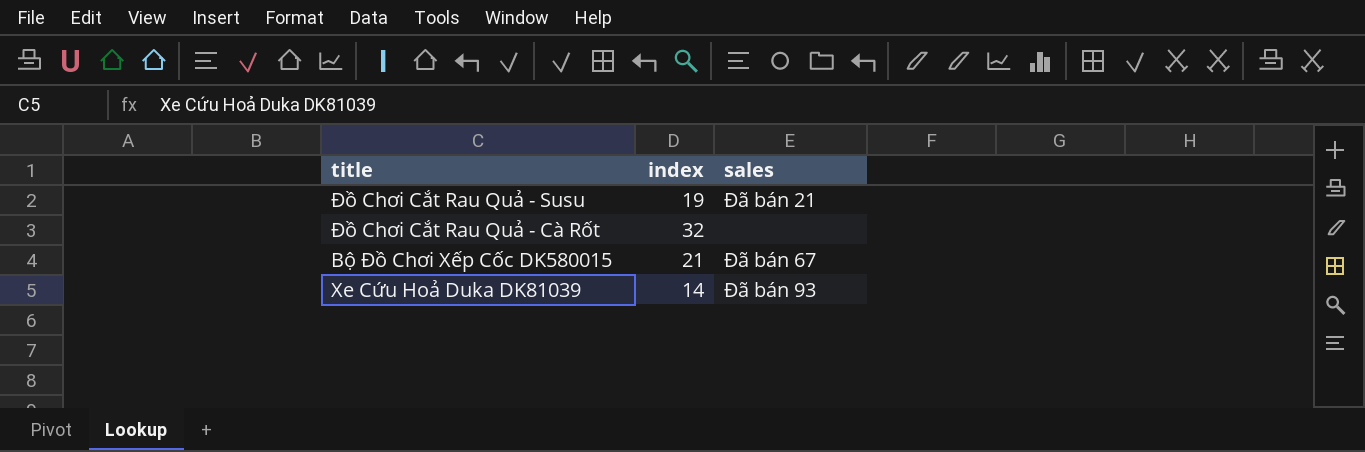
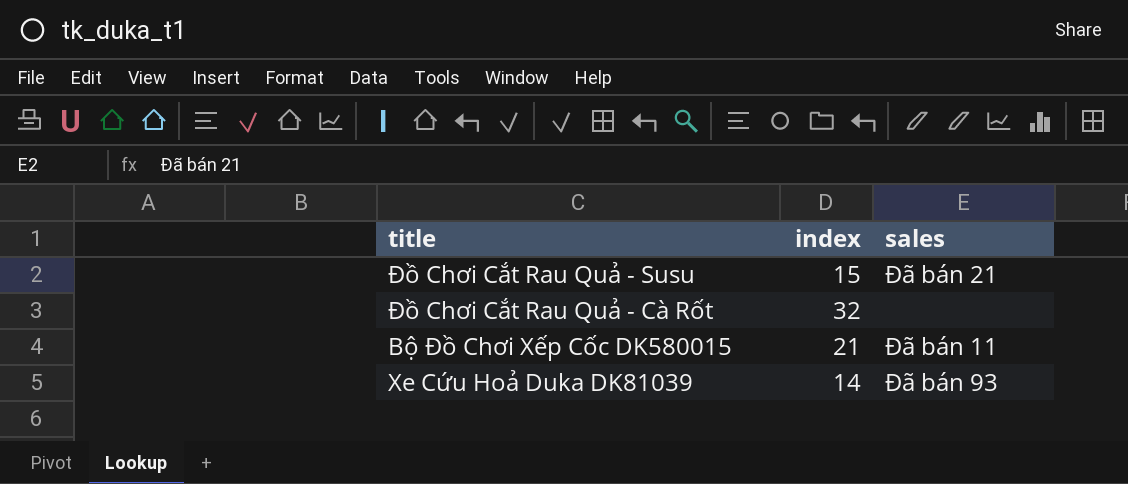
Đồ Chơi Cắt Rau Quả - Susu | index: 19 -> 15
Bộ Đồ Chơi Xếp Cốc DK580015 | sales: Đã bán 67 -> Đã bán 11

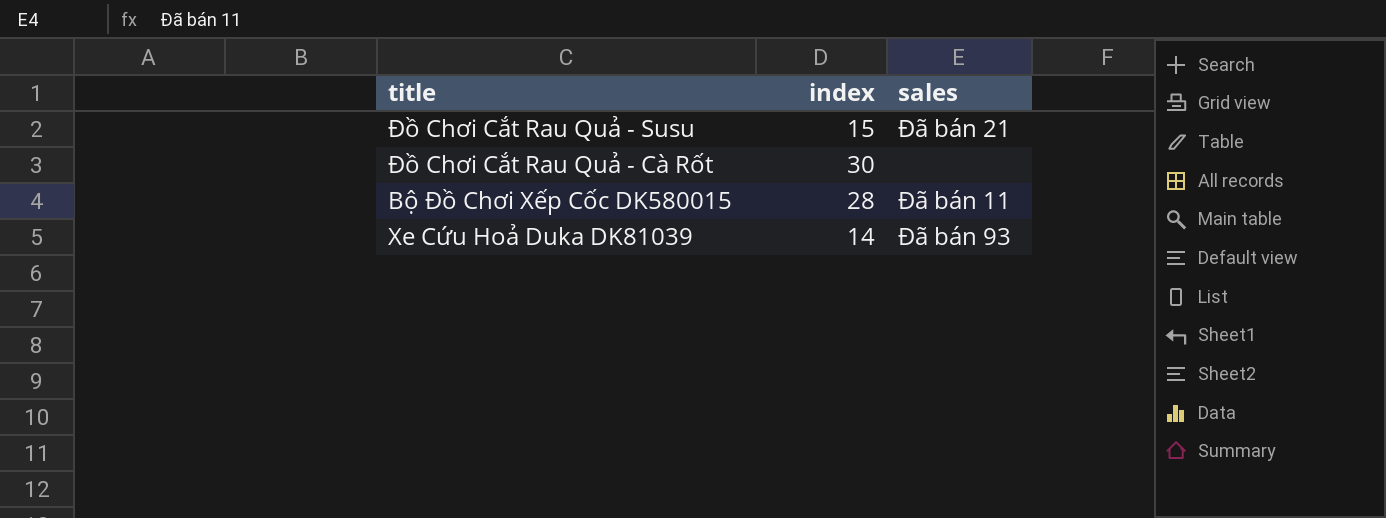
Đồ Chơi Cắt Rau Quả - Cà Rốt | index: 32 -> 30
Bộ Đồ Chơi Xếp Cốc DK580015 | index: 21 -> 28

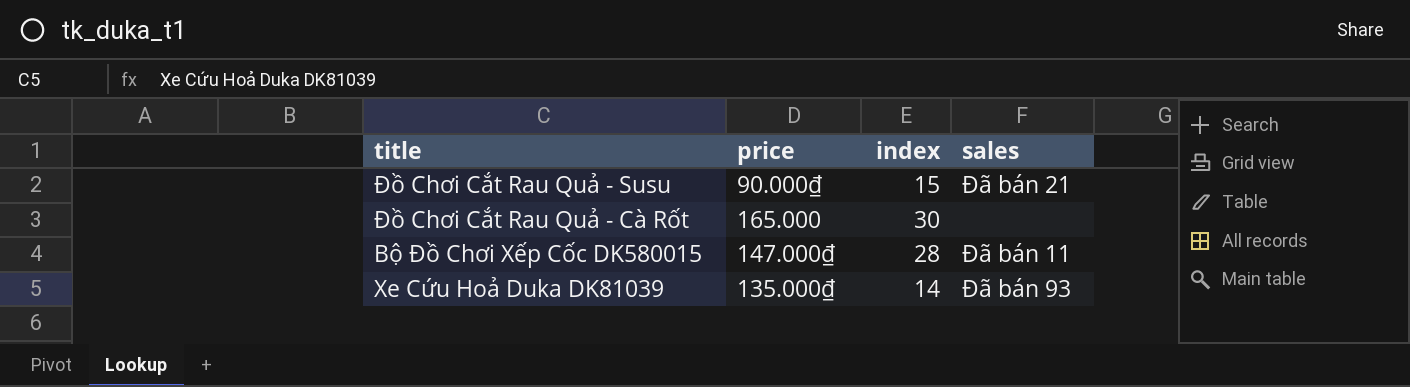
column price | position: none -> 2

